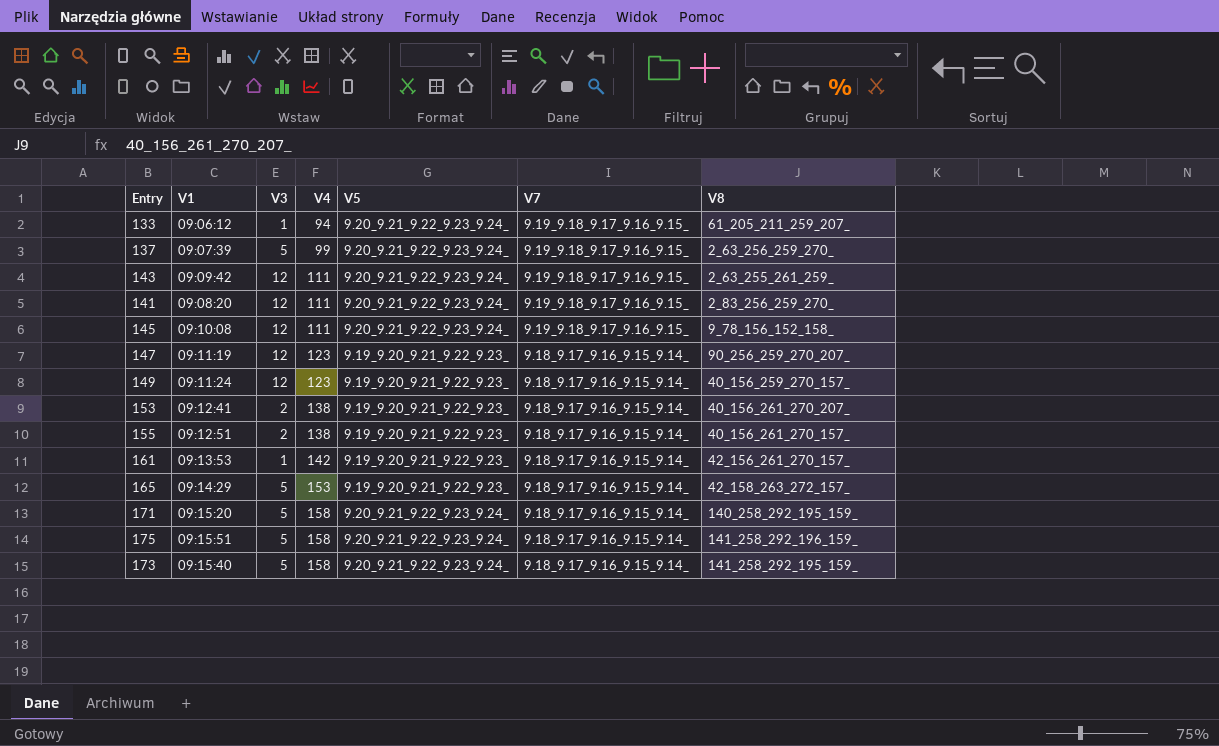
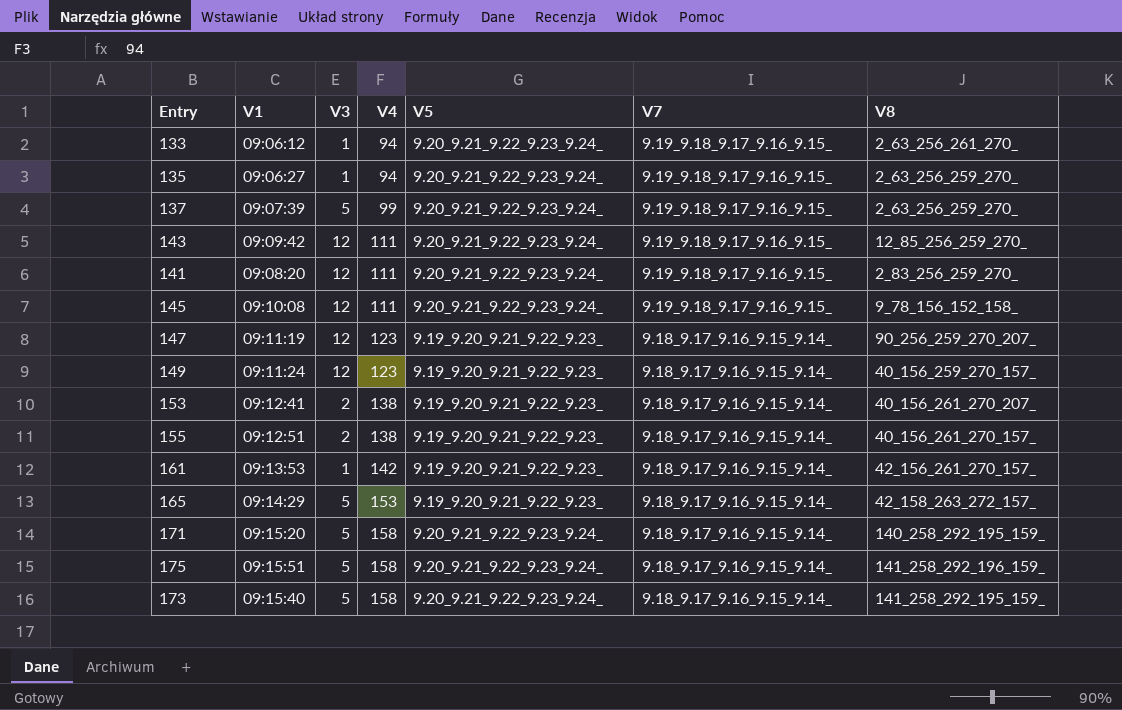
133 | V8: 61_205_211_259_207_ -> 2_63_256_261_270_
row 135: none -> 09:06:27 | 1 | 94 | 9.20_9.21_9.22_9.23_9.24_ | 9.19_9.18_9.17_9.16_9.15_ | 2_63_256_259_270_
143 | V8: 2_63_255_261_259_ -> 12_85_256_259_270_

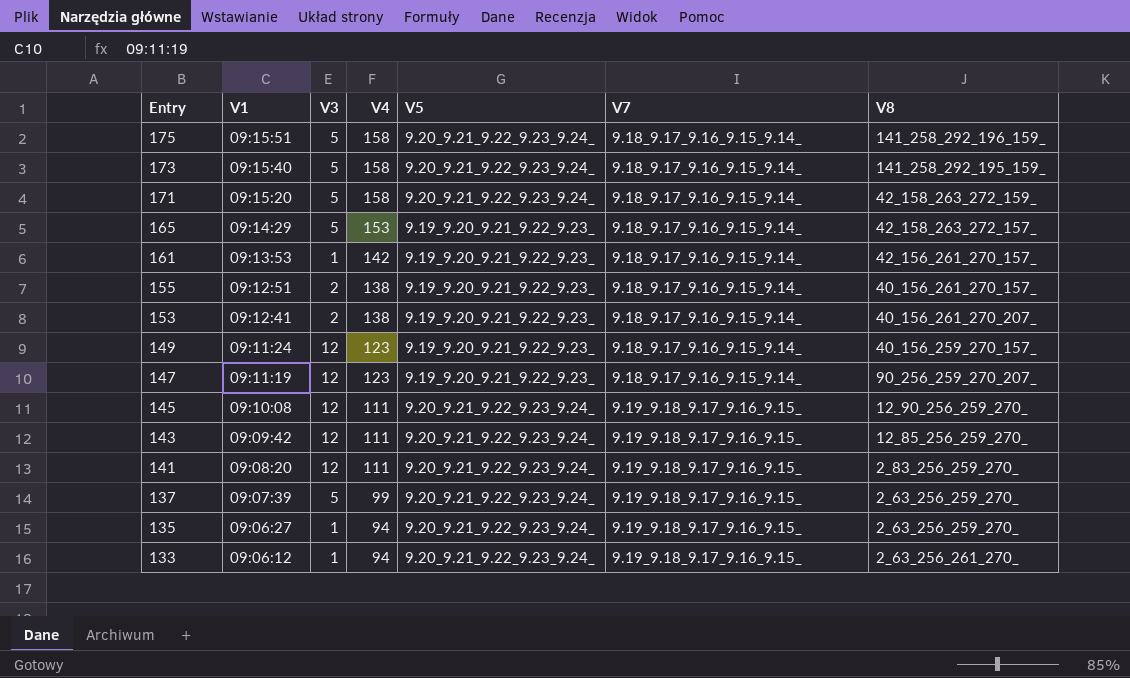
row order: V4 ascending -> Entry descending
171 | V8: 140_258_292_195_159_ -> 42_158_263_272_159_
145 | V8: 9_78_156_152_158_ -> 12_90_256_259_270_

